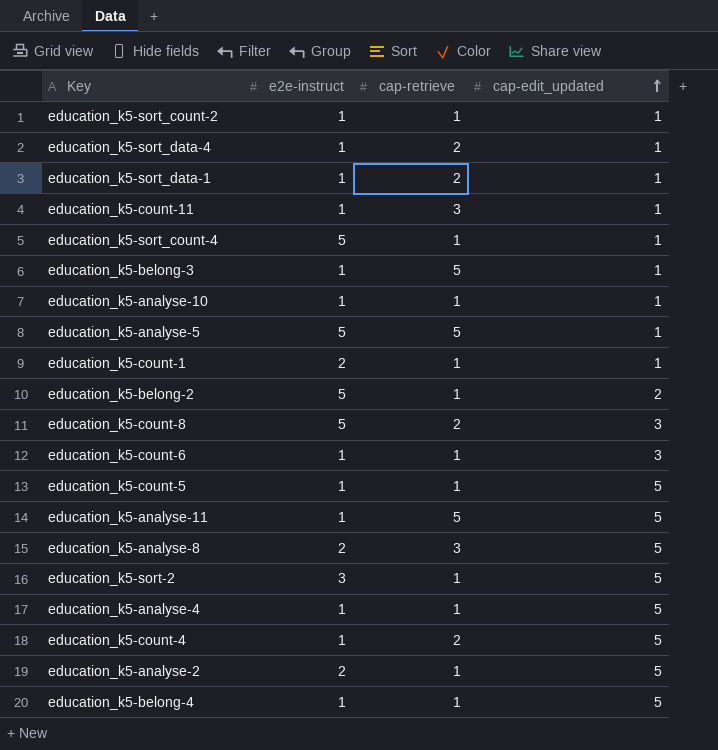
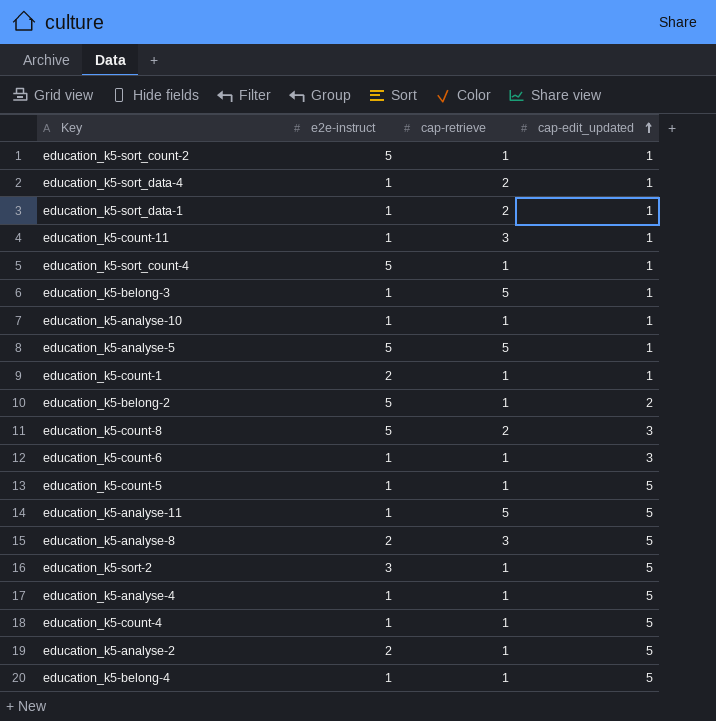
education_k5-sort_count-2 | e2e-instruct: 1 -> 5
education_k5-count-4 | cap-retrieve: 2 -> 1

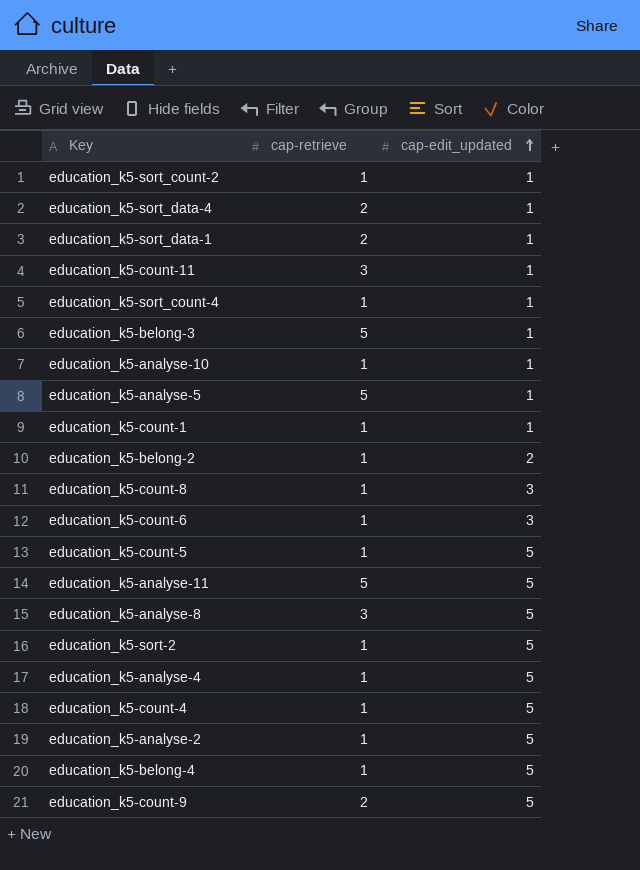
column e2e-instruct | position: 2 -> none
education_k5-count-8 | cap-retrieve: 2 -> 1
row education_k5-count-9: none -> 2 | 5

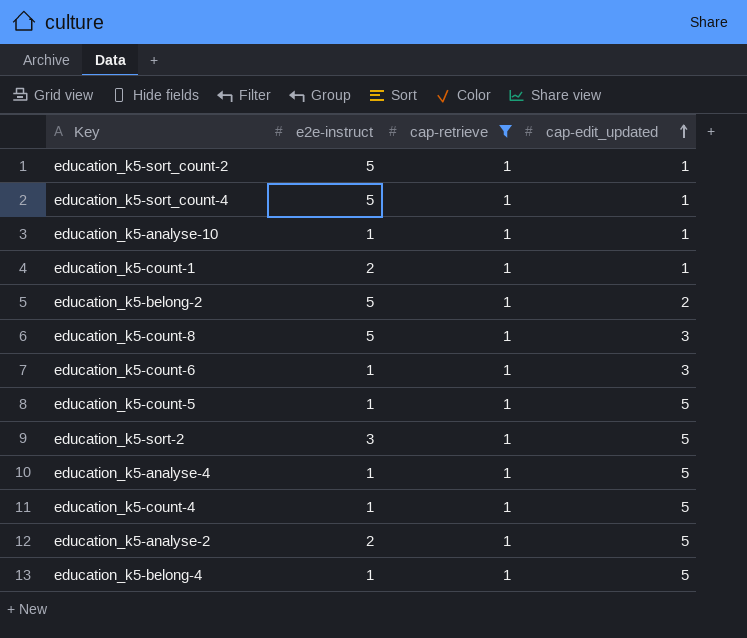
filter: none -> cap-retrieve = 1
column e2e-instruct | position: none -> 2

